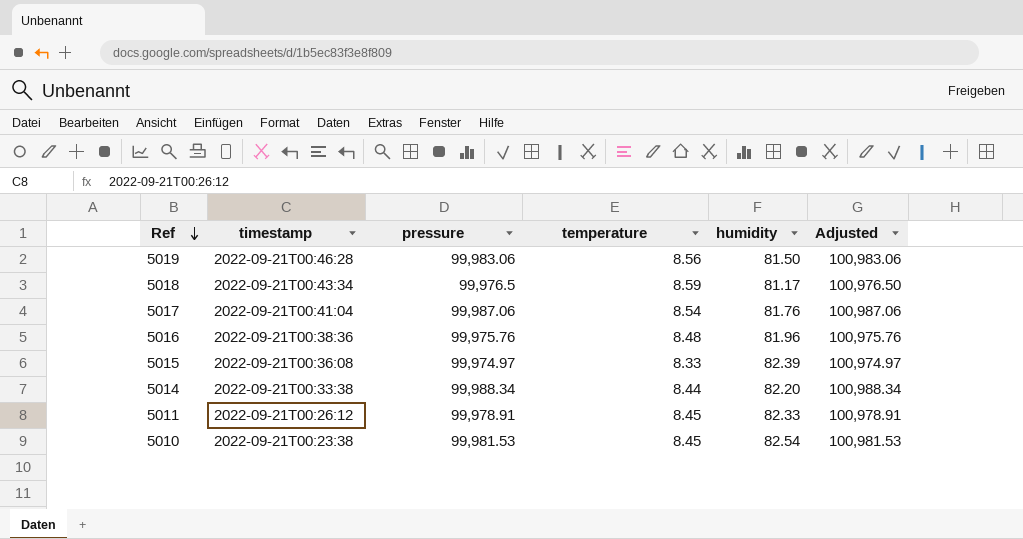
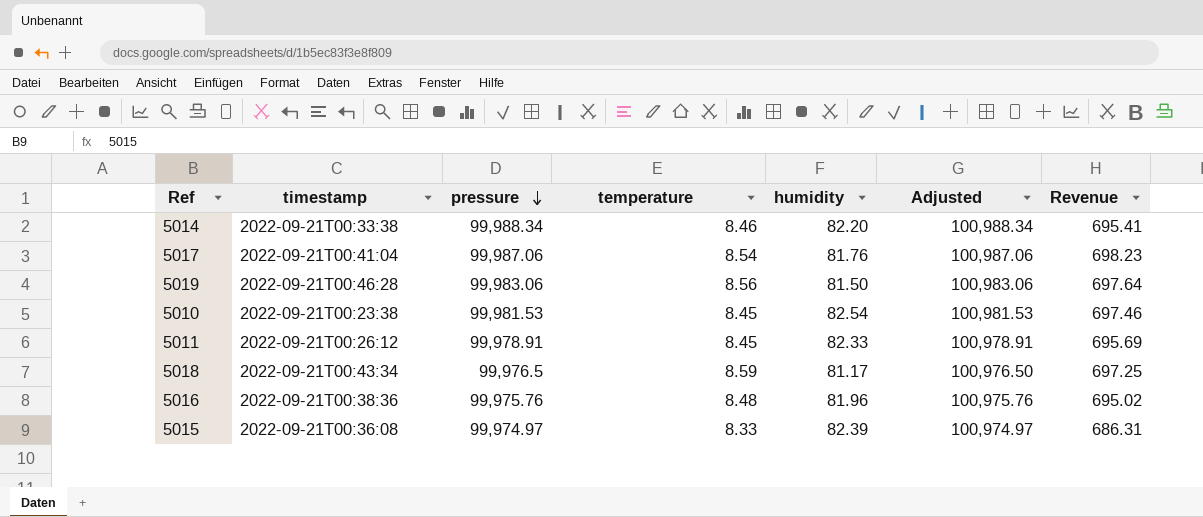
row order: Ref descending -> pressure descending
column Revenue | formula: none -> [temperature] * [humidity]
5014 | temperature: 8.44 -> 8.46

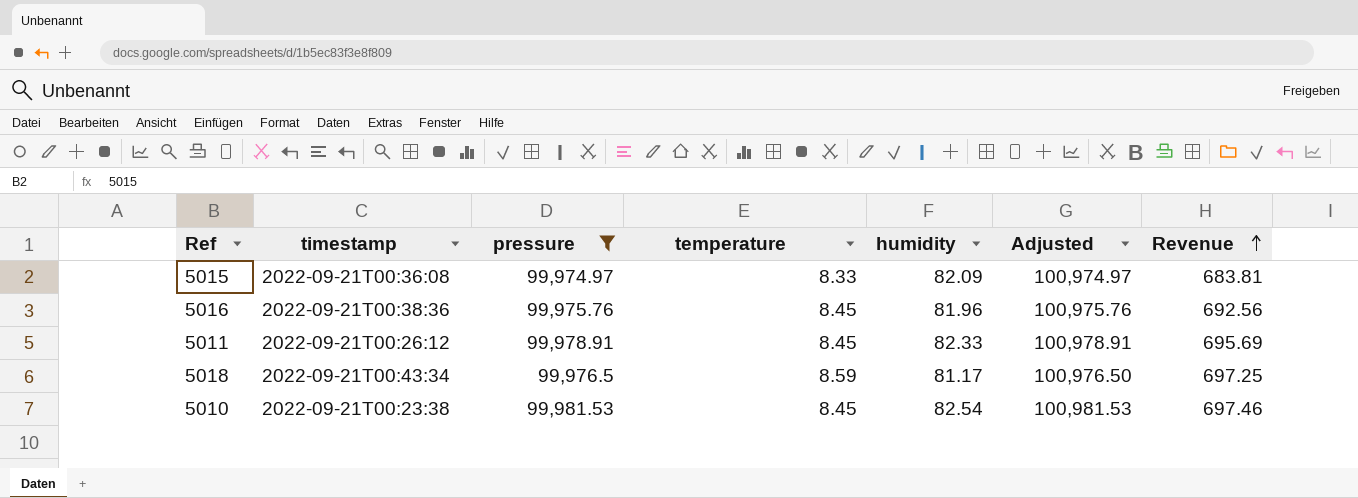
filter: none -> pressure <= 99,981.53
row order: pressure descending -> Revenue ascending
5015 | humidity: 82.39 -> 82.09
5015 | Revenue: 686.31 -> 683.81
5016 | temperature: 8.48 -> 8.45
5016 | Revenue: 695.02 -> 692.56

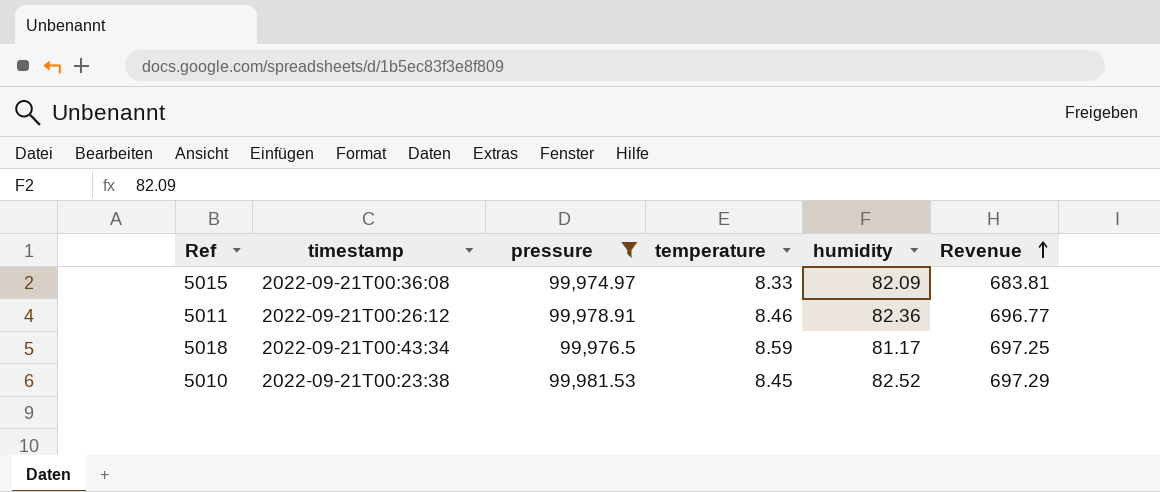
column Adjusted | formula: [pressure] + 1000 -> none
row 5016: 2022-09-21T00:38:36 | 99,975.76 | 8.45 | 81.96 | 100,975.76 | 692.56 -> none
5011 | temperature: 8.45 -> 8.46
5011 | humidity: 82.33 -> 82.36
5011 | Revenue: 695.69 -> 696.77
5010 | humidity: 82.54 -> 82.52
5010 | Revenue: 697.46 -> 697.29

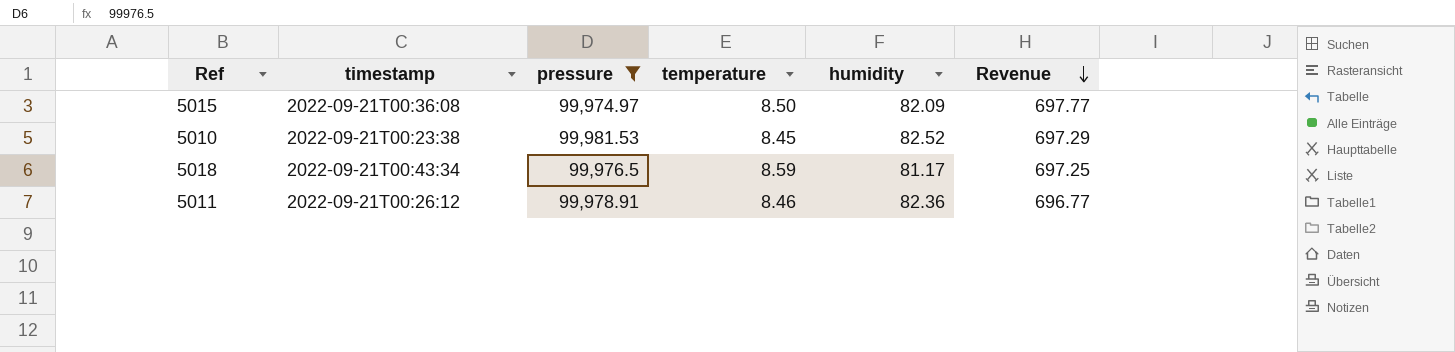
row order: Revenue ascending -> Revenue descending
5015 | temperature: 8.33 -> 8.50
5015 | Revenue: 683.81 -> 697.77

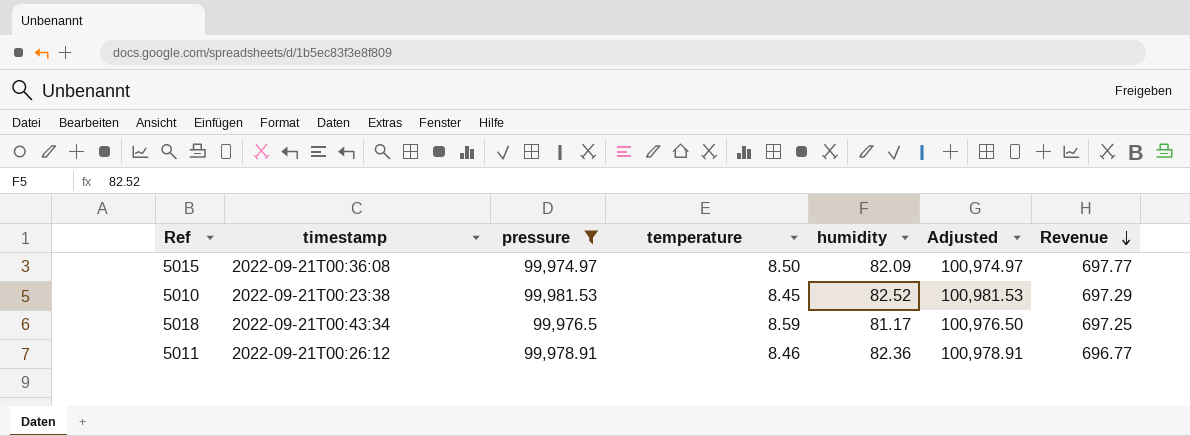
column Adjusted | formula: none -> [pressure] + 1000

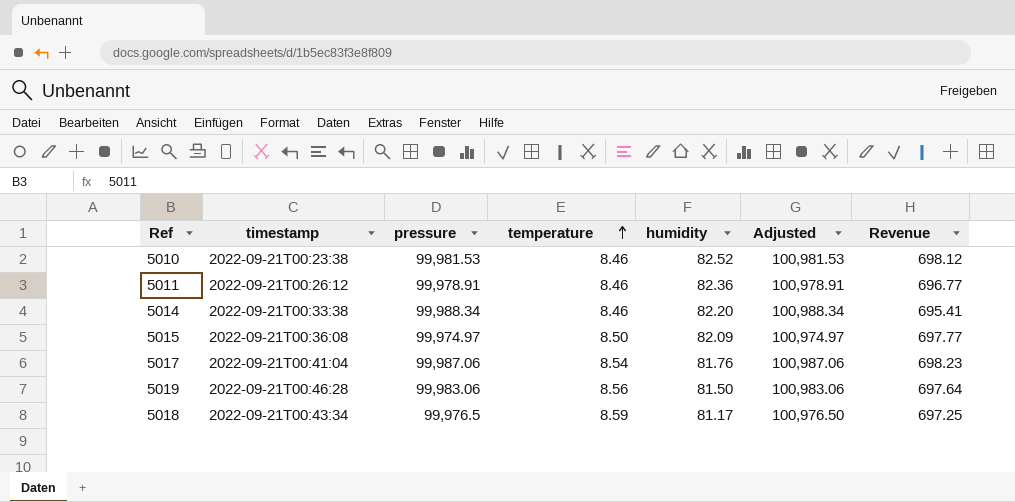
filter: pressure <= 99,981.53 -> none
row order: Revenue descending -> temperature ascending
5010 | temperature: 8.45 -> 8.46
5010 | Revenue: 697.29 -> 698.12

